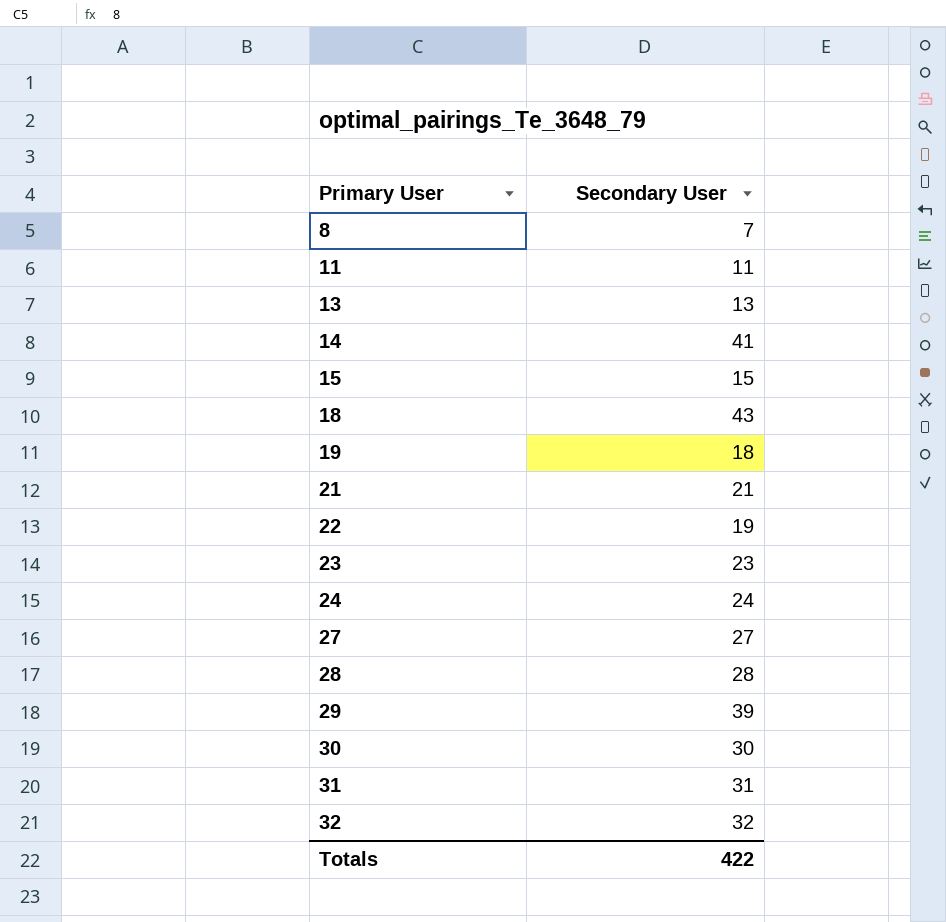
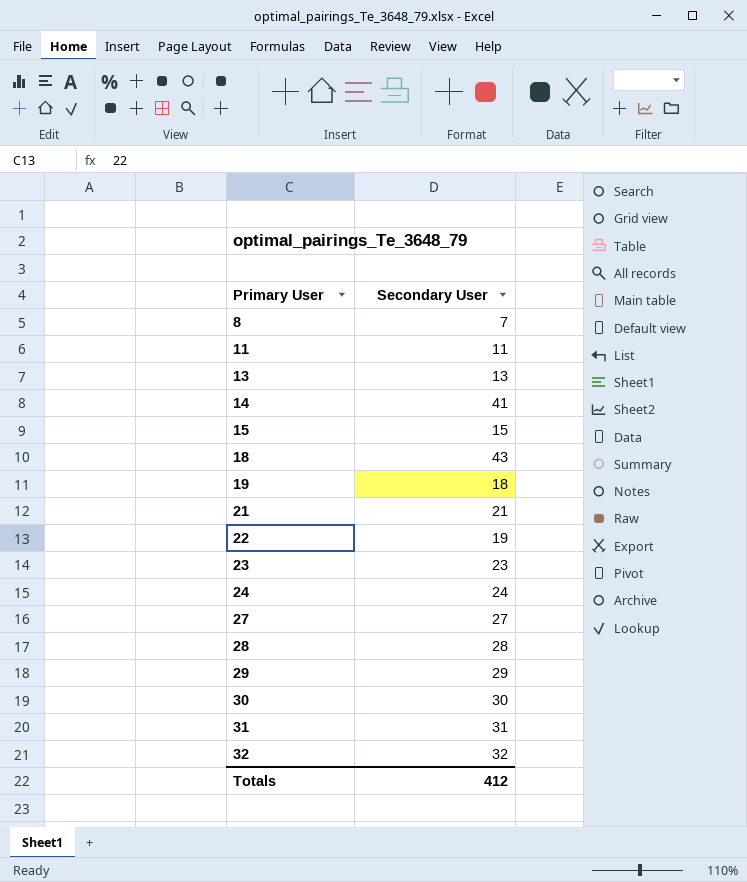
29 | Secondary User: 39 -> 29
Totals | Secondary User: 422 -> 412

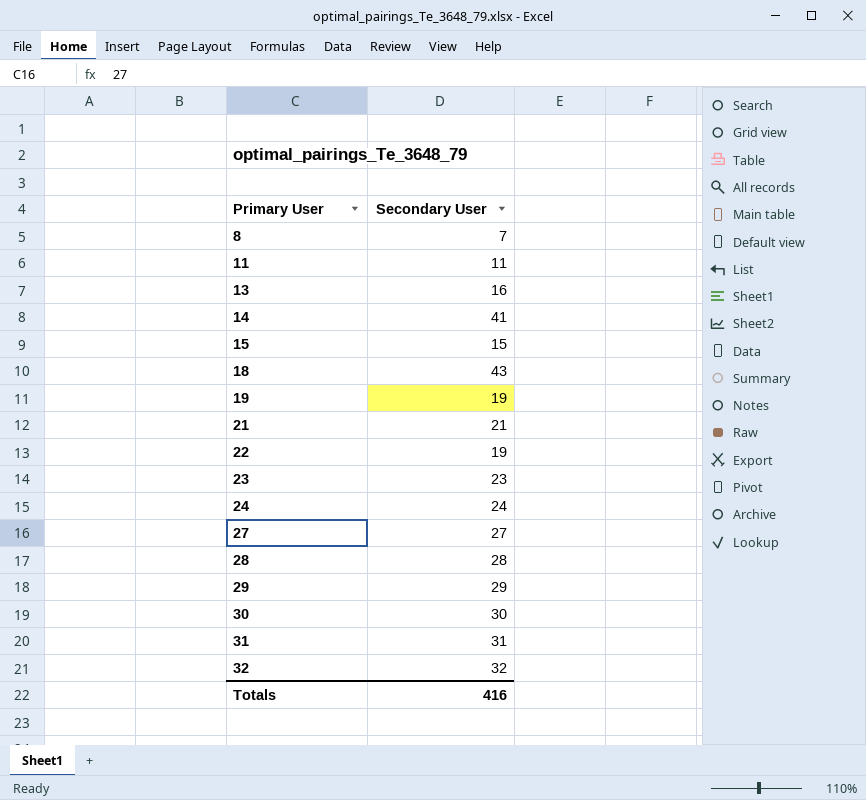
13 | Secondary User: 13 -> 16
19 | Secondary User: 18 -> 19
Totals | Secondary User: 412 -> 416

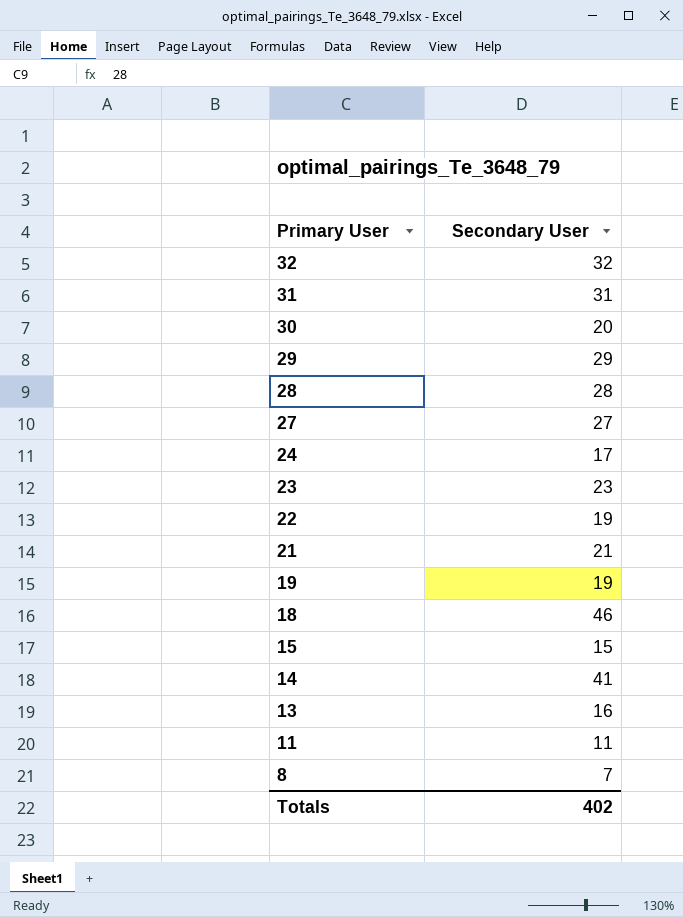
row order: Primary User ascending -> Primary User descending
30 | Secondary User: 30 -> 20
24 | Secondary User: 24 -> 17
18 | Secondary User: 43 -> 46
Totals | Secondary User: 416 -> 402

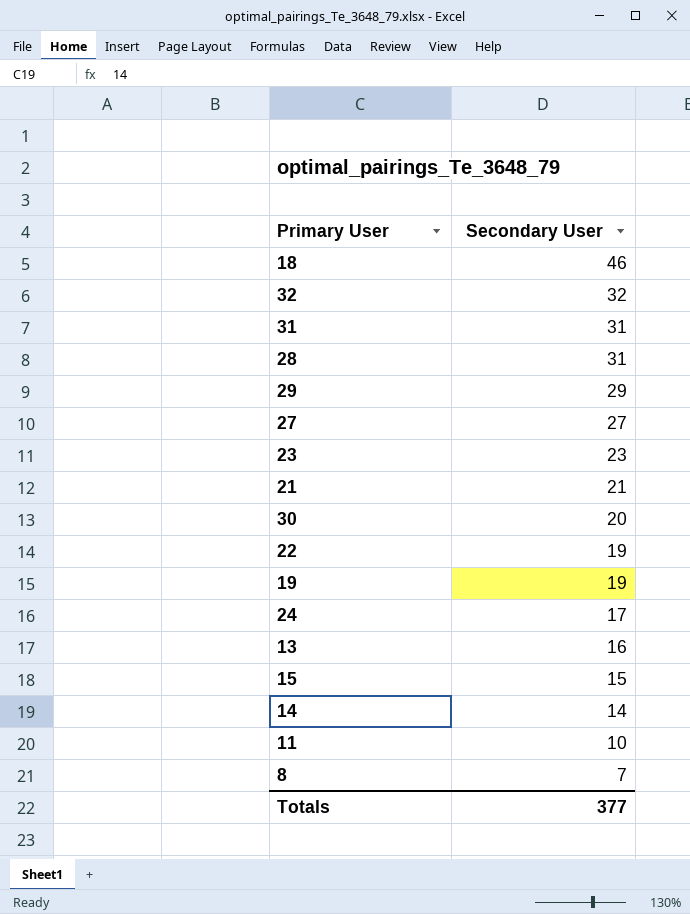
row order: Primary User descending -> Secondary User descending
28 | Secondary User: 28 -> 31
14 | Secondary User: 41 -> 14
11 | Secondary User: 11 -> 10
Totals | Secondary User: 402 -> 377

